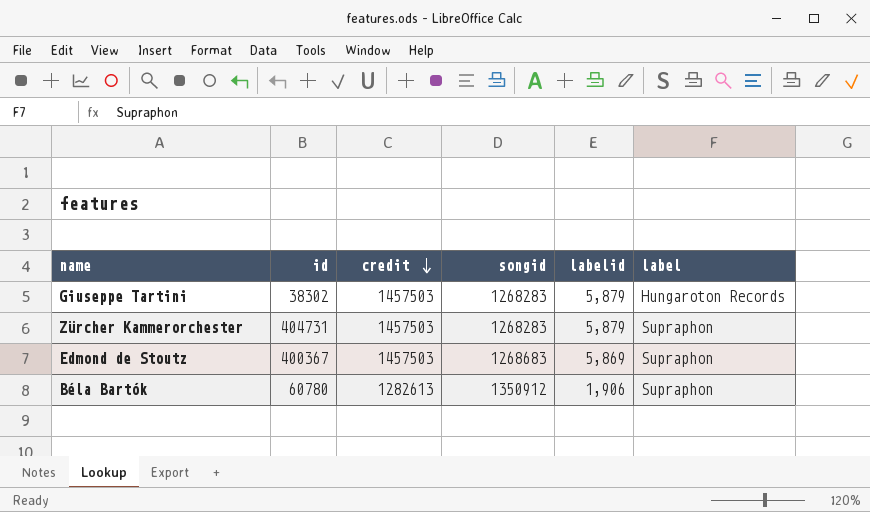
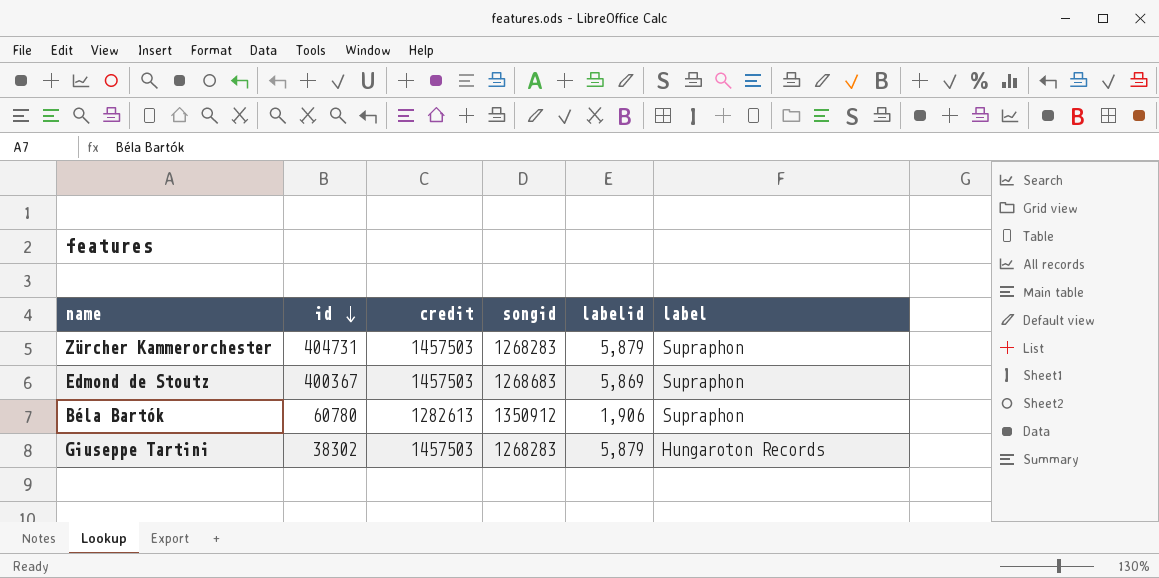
row order: credit descending -> id descending

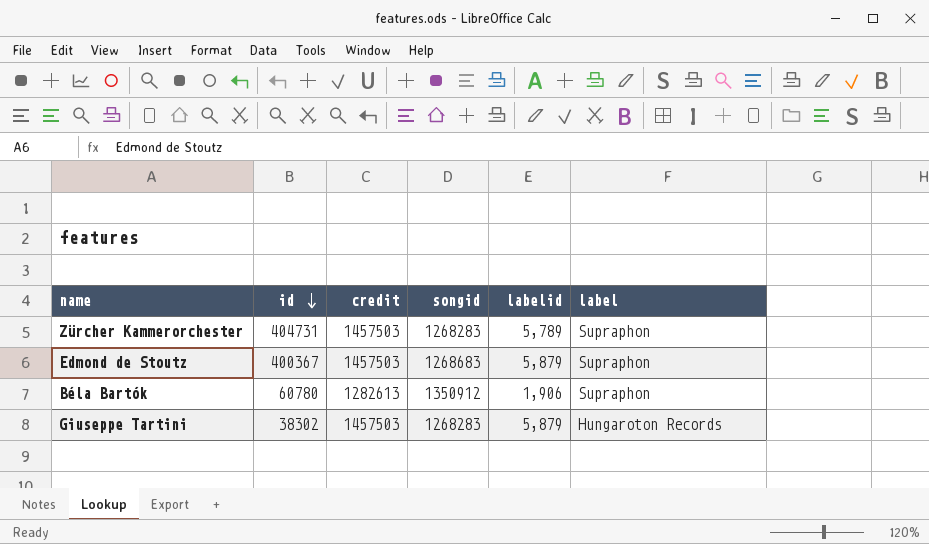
Zürcher Kammerorchester | labelid: 5,879 -> 5,789
Edmond de Stoutz | labelid: 5,869 -> 5,879

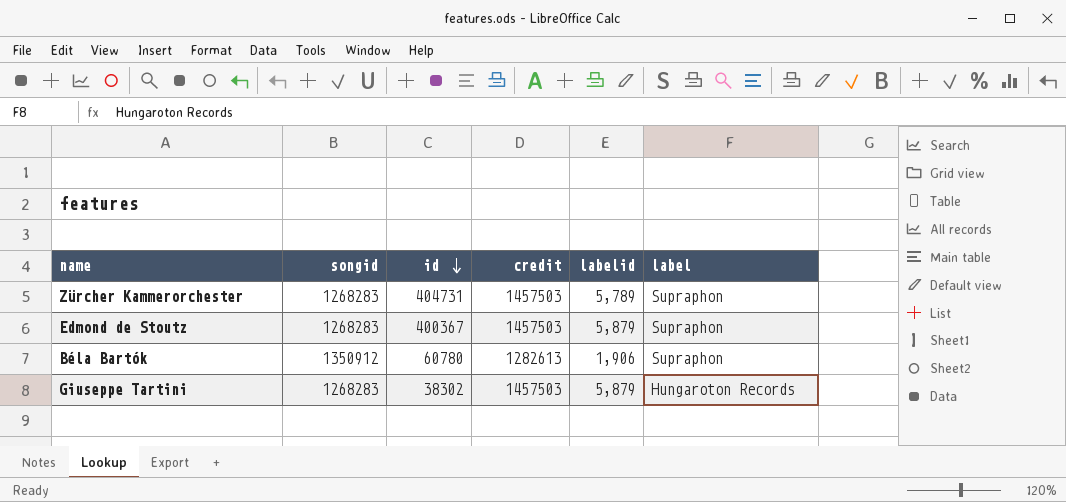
column songid | position: 4 -> 2
Edmond de Stoutz | songid: 1268683 -> 1268283

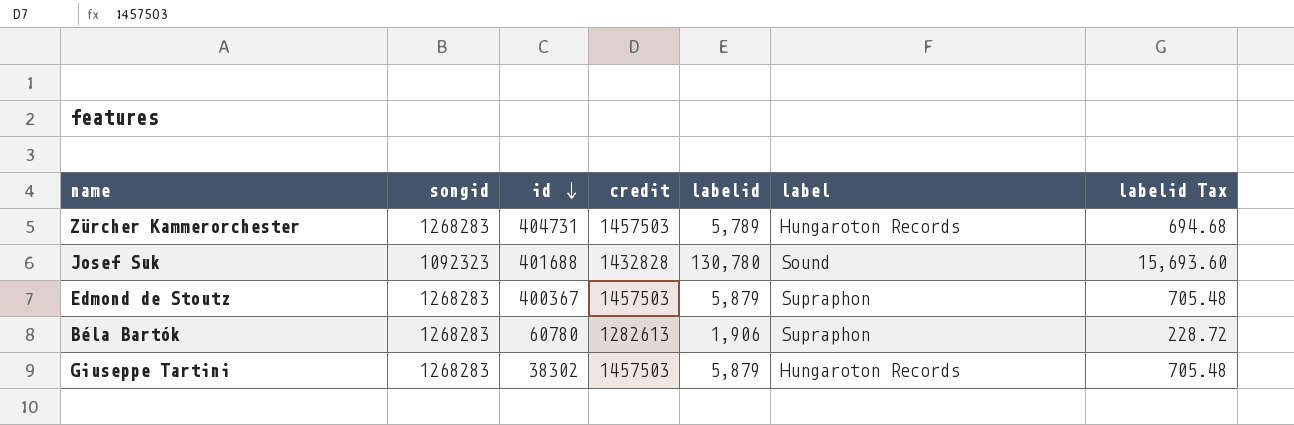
column labelid Tax | formula: none -> [labelid] * 0.12
Zürcher Kammerorchester | label: Supraphon -> Hungaroton Records
row Josef Suk: none -> 1092323 | 401688 | 1432828 | 130,780 | Sound | 15,693.60
Béla Bartók | songid: 1350912 -> 1268283

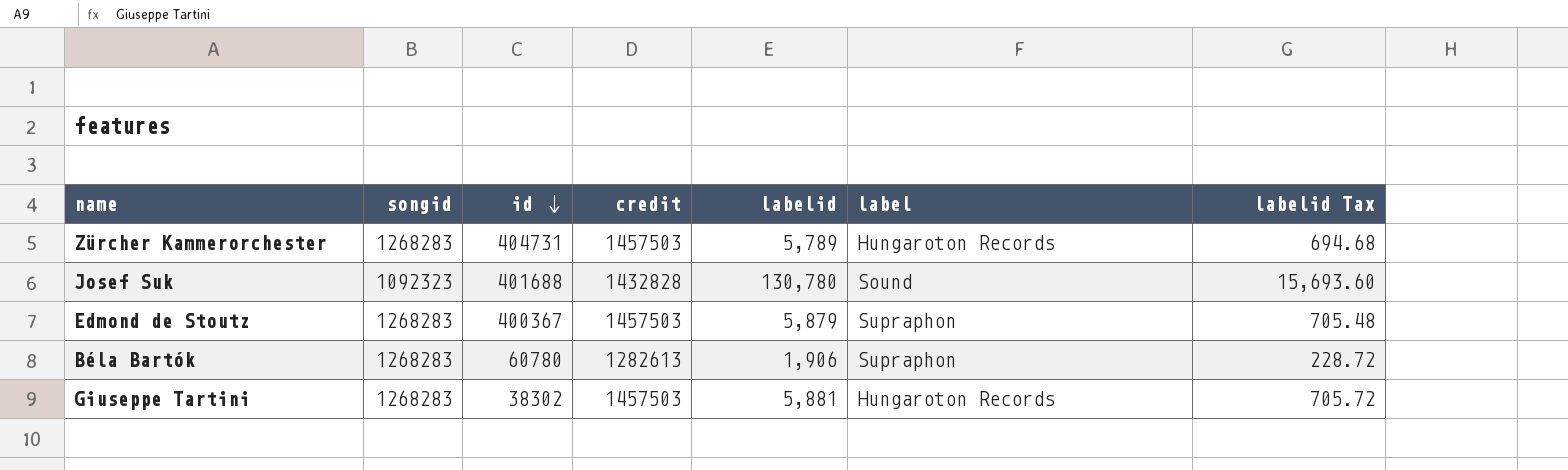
Giuseppe Tartini | labelid: 5,879 -> 5,881
Giuseppe Tartini | labelid Tax: 705.48 -> 705.72

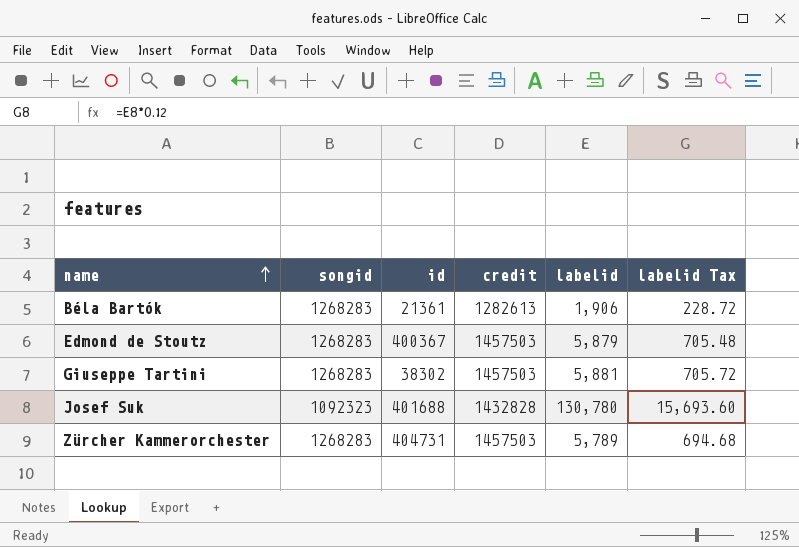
row order: id descending -> name ascending
column label | position: 6 -> none
Béla Bartók | id: 60780 -> 21361

